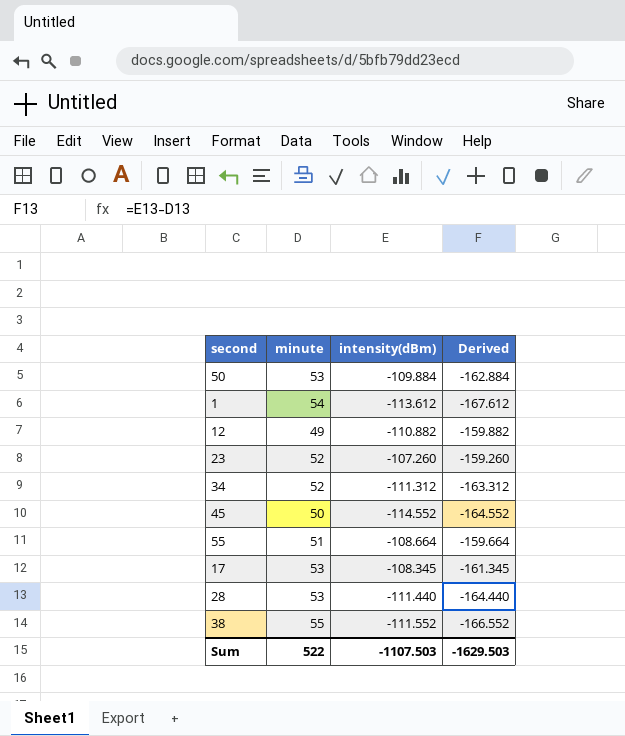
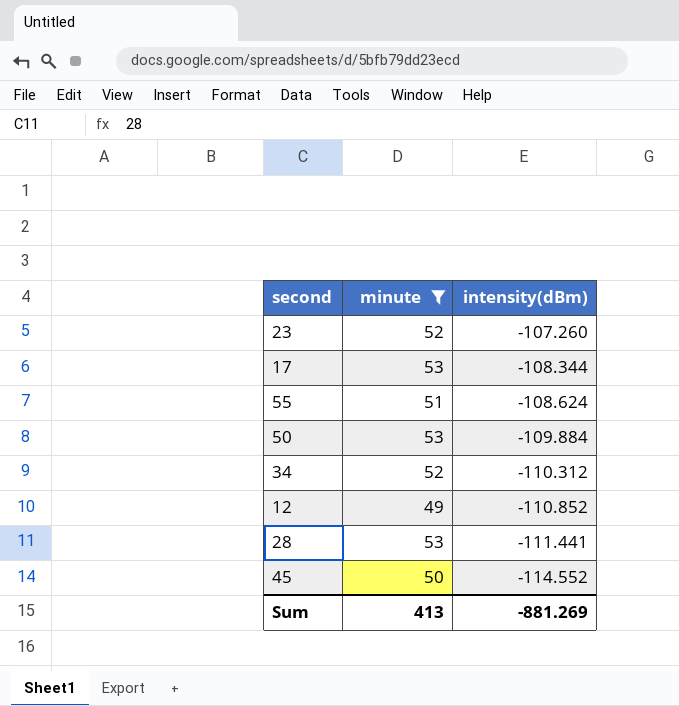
filter: none -> minute <= 53
row order: none -> intensity(dBm) descending
column Derived | formula: [intensity(dBm)] - [minute] -> none
17 | intensity(dBm): -108.345 -> -108.344
55 | intensity(dBm): -108.664 -> -108.624
34 | intensity(dBm): -111.312 -> -110.312
12 | intensity(dBm): -110.882 -> -110.852
28 | intensity(dBm): -111.440 -> -111.441
Sum | minute: 522 -> 413
Sum | intensity(dBm): -1107.503 -> -881.269

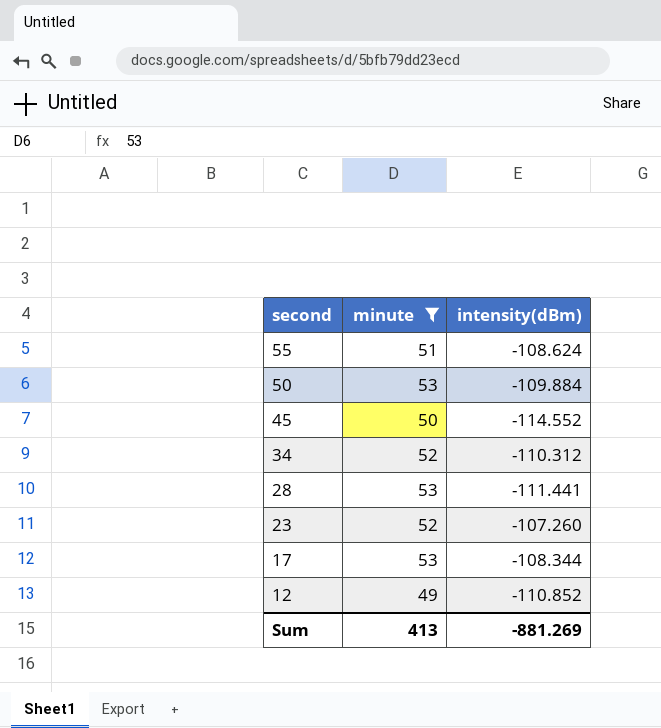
row order: intensity(dBm) descending -> second descending

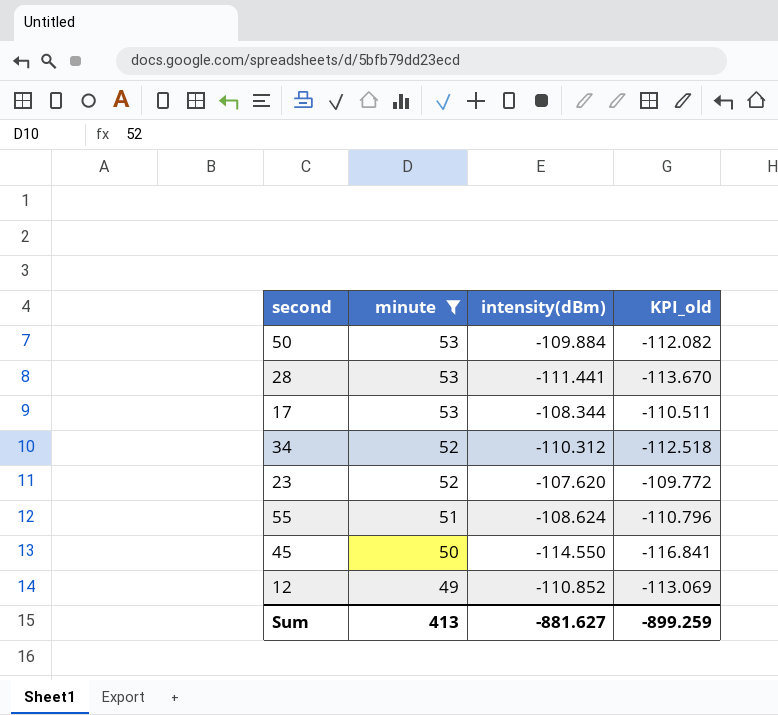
row order: second descending -> minute descending
column KPI_old | formula: none -> [intensity(dBm)] * 1.02
23 | intensity(dBm): -107.260 -> -107.620
45 | intensity(dBm): -114.552 -> -114.550
Sum | intensity(dBm): -881.269 -> -881.627

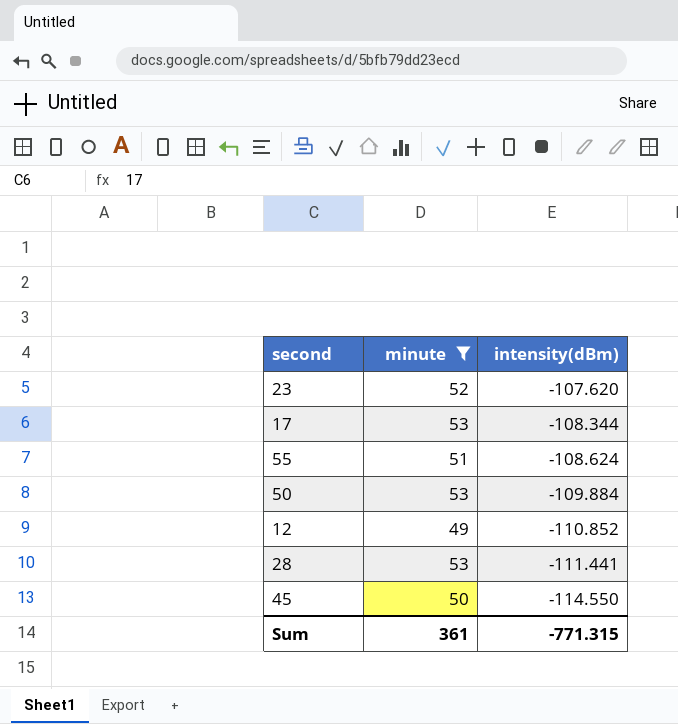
row order: minute descending -> intensity(dBm) descending
column KPI_old | formula: [intensity(dBm)] * 1.02 -> none
row 34: 52 | -110.312 | -112.518 -> none
Sum | minute: 413 -> 361
Sum | intensity(dBm): -881.627 -> -771.315

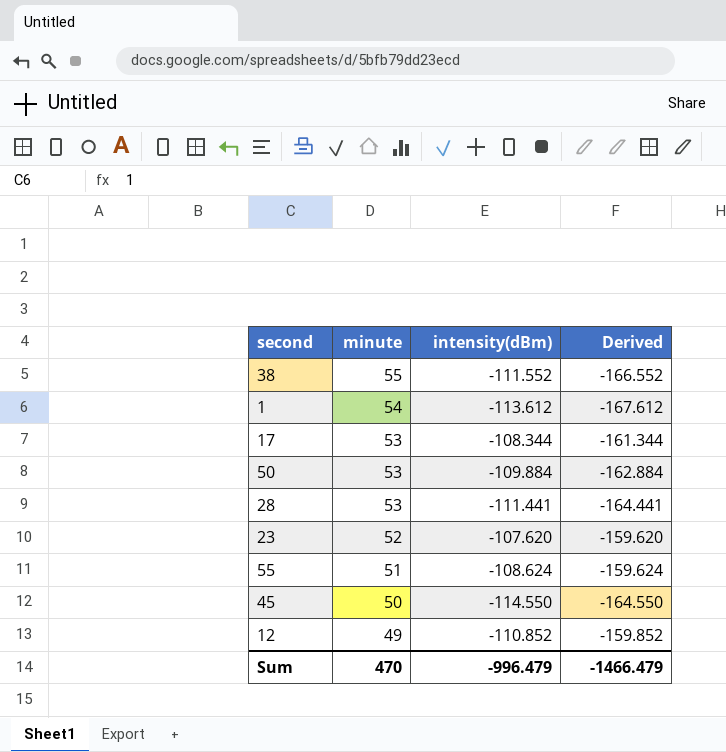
filter: minute <= 53 -> none
row order: intensity(dBm) descending -> minute descending
column Derived | formula: none -> [intensity(dBm)] - [minute]
Sum | minute: 361 -> 470
Sum | intensity(dBm): -771.315 -> -996.479

